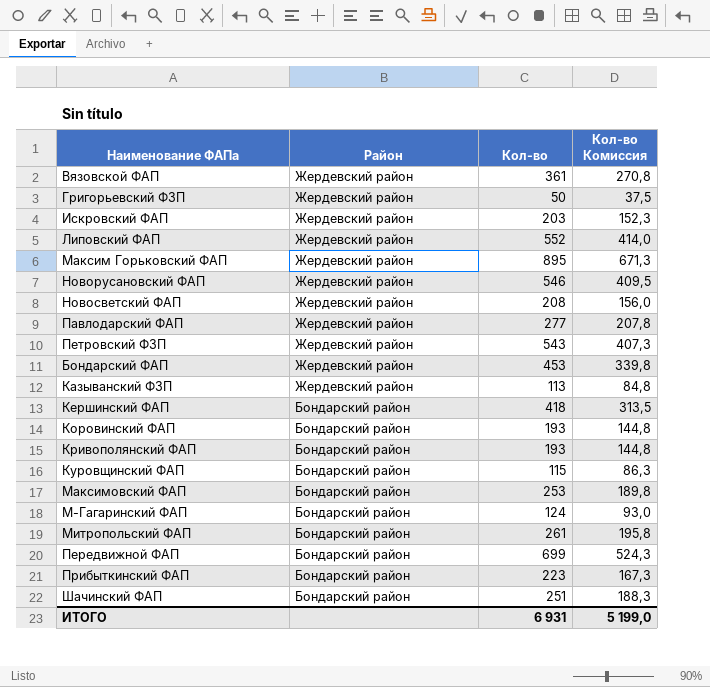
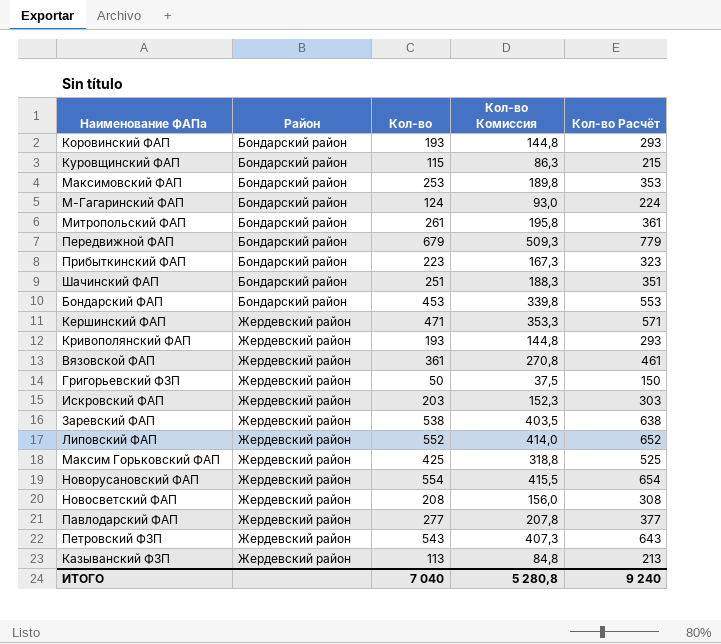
row order: Район descending -> Район ascending
column Кол-во Расчёт | formula: none -> [Кол-во] + 100
Передвижной ФАП | Кол-во: 699 -> 679
Передвижной ФАП | Кол-во Комиссия: 524,3 -> 509,3
Бондарский ФАП | Район: Жердевский район -> Бондарский район
Кершинский ФАП | Район: Бондарский район -> Жердевский район
Кершинский ФАП | Кол-во: 418 -> 471
Кершинский ФАП | Кол-во Комиссия: 313,5 -> 353,3
Кривополянский ФАП | Район: Бондарский район -> Жердевский район
row Заревский ФАП: none -> Жердевский район | 538 | 403,5 | 638
Максим Горьковский ФАП | Кол-во: 895 -> 425
Максим Горьковский ФАП | Кол-во Комиссия: 671,3 -> 318,8
Новорусановский ФАП | Кол-во: 546 -> 554
Новорусановский ФАП | Кол-во Комиссия: 409,5 -> 415,5
ИТОГО | Кол-во: 6 931 -> 7 040
ИТОГО | Кол-во Комиссия: 5 199,0 -> 5 280,8

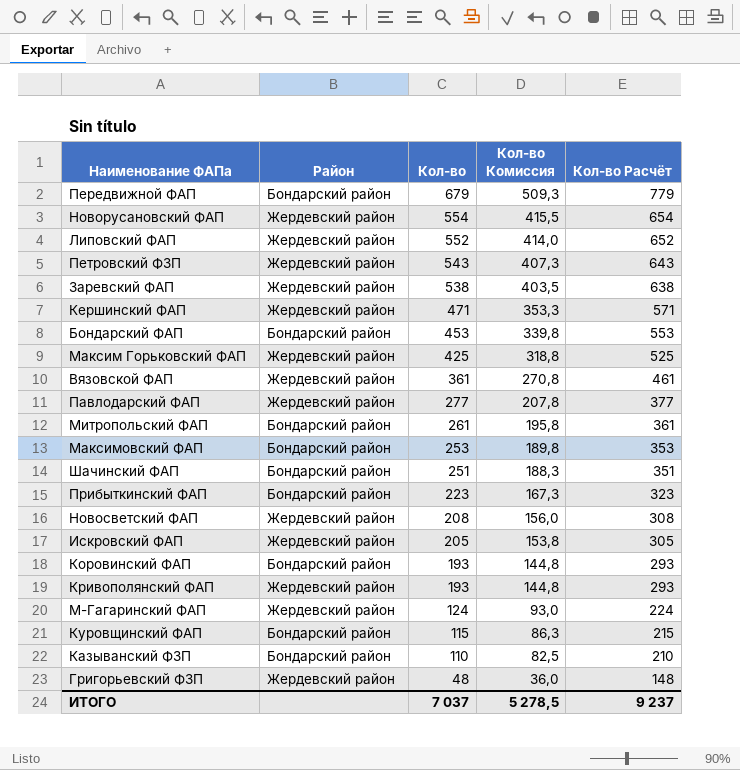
row order: Район ascending -> Кол-во descending
Искровский ФАП | Кол-во: 203 -> 205
Искровский ФАП | Кол-во Комиссия: 152,3 -> 153,8
Искровский ФАП | Кол-во Расчёт: 303 -> 305
М-Гагаринский ФАП | Район: Бондарский район -> Жердевский район
Казыванский ФЗП | Район: Жердевский район -> Бондарский район
Казыванский ФЗП | Кол-во: 113 -> 110
Казыванский ФЗП | Кол-во Комиссия: 84,8 -> 82,5
Казыванский ФЗП | Кол-во Расчёт: 213 -> 210
Григорьевский ФЗП | Кол-во: 50 -> 48
Григорьевский ФЗП | Кол-во Комиссия: 37,5 -> 36,0
Григорьевский ФЗП | Кол-во Расчёт: 150 -> 148
ИТОГО | Кол-во: 7 040 -> 7 037
ИТОГО | Кол-во Комиссия: 5 280,8 -> 5 278,5
ИТОГО | Кол-во Расчёт: 9 240 -> 9 237

